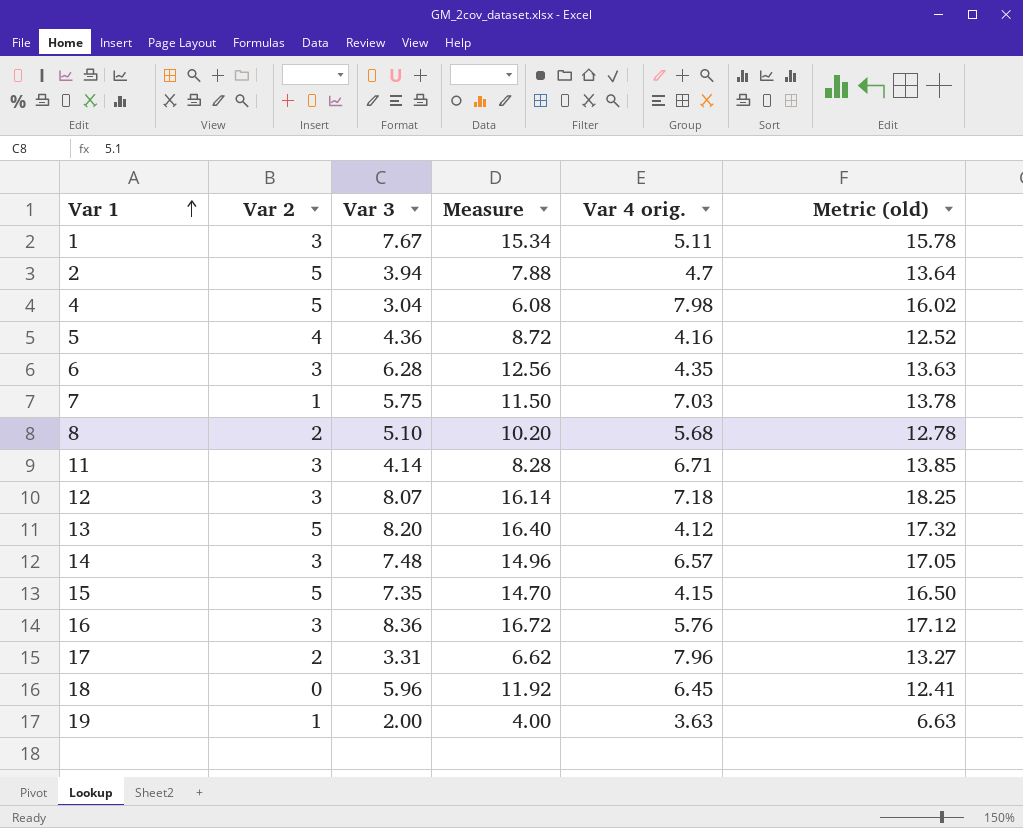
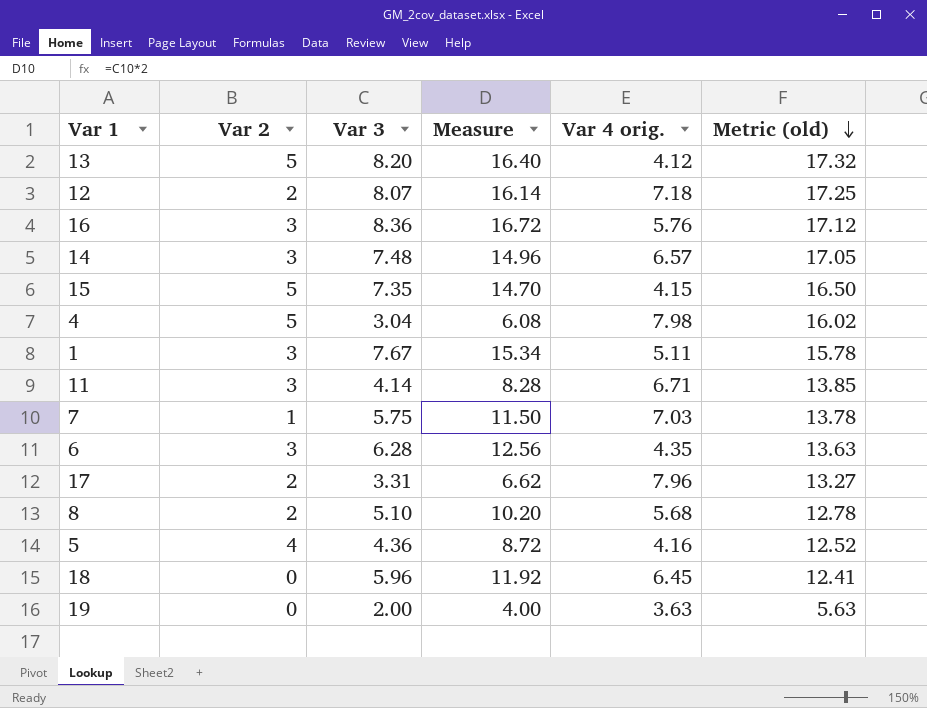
row order: Var 1 ascending -> Metric (old) descending
row 2: 5 | 3.94 | 7.88 | 4.7 | 13.64 -> none
12 | Var 2: 3 -> 2
12 | Metric (old): 18.25 -> 17.25
19 | Var 2: 1 -> 0
19 | Metric (old): 6.63 -> 5.63

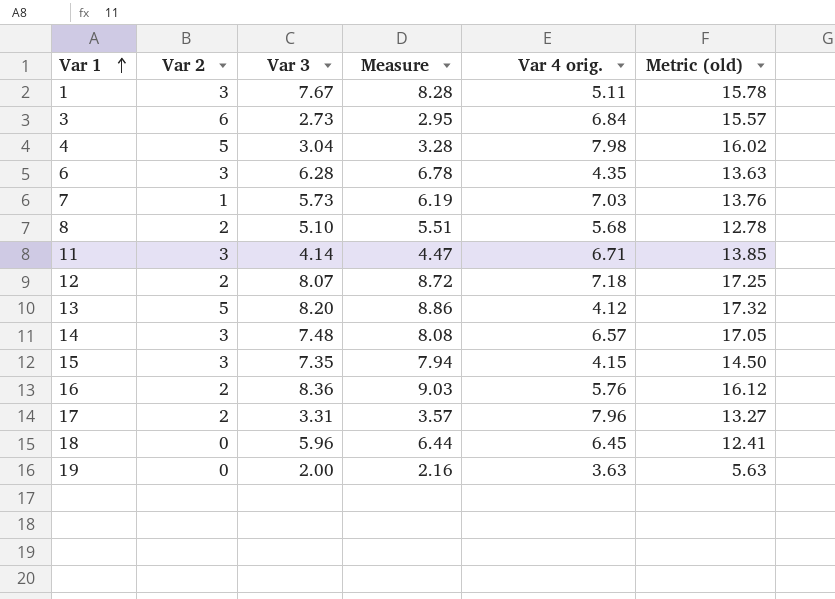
row order: Metric (old) descending -> Var 1 ascending
column Measure | formula: [Var 3] * 2 -> [Var 3] * 1.08
row 5: 4 | 4.36 | 8.72 | 4.16 | 12.52 -> none
row 3: none -> 6 | 2.73 | 2.95 | 6.84 | 15.57
7 | Var 3: 5.75 -> 5.73
7 | Metric (old): 13.78 -> 13.76
15 | Var 2: 5 -> 3
15 | Metric (old): 16.50 -> 14.50
16 | Var 2: 3 -> 2
16 | Metric (old): 17.12 -> 16.12

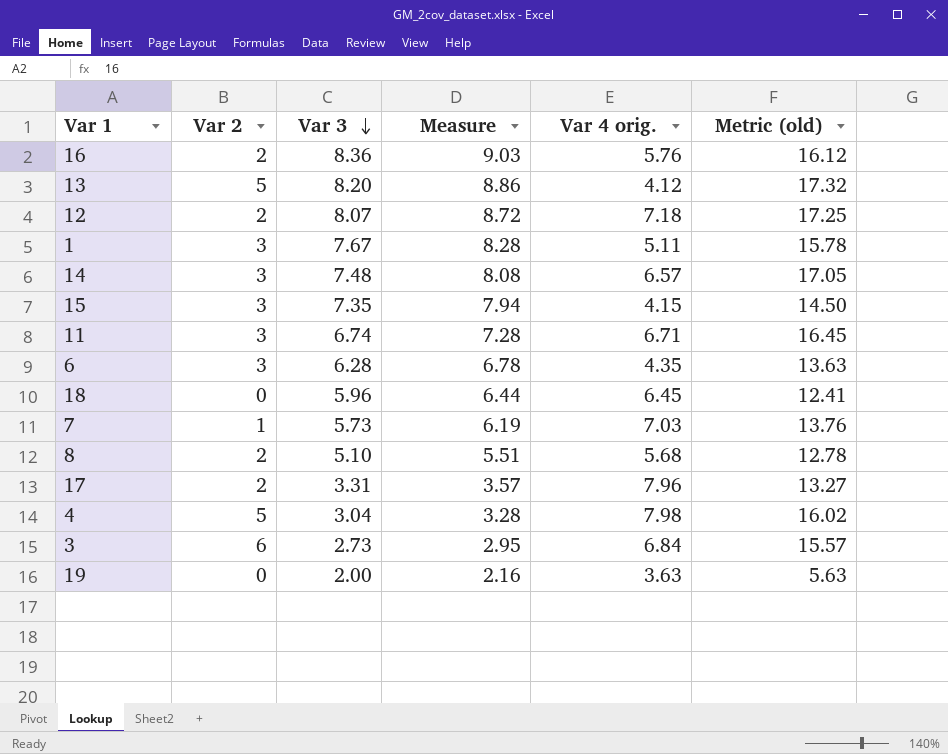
row order: Var 1 ascending -> Var 3 descending
11 | Var 3: 4.14 -> 6.74
11 | Measure: 4.47 -> 7.28
11 | Metric (old): 13.85 -> 16.45

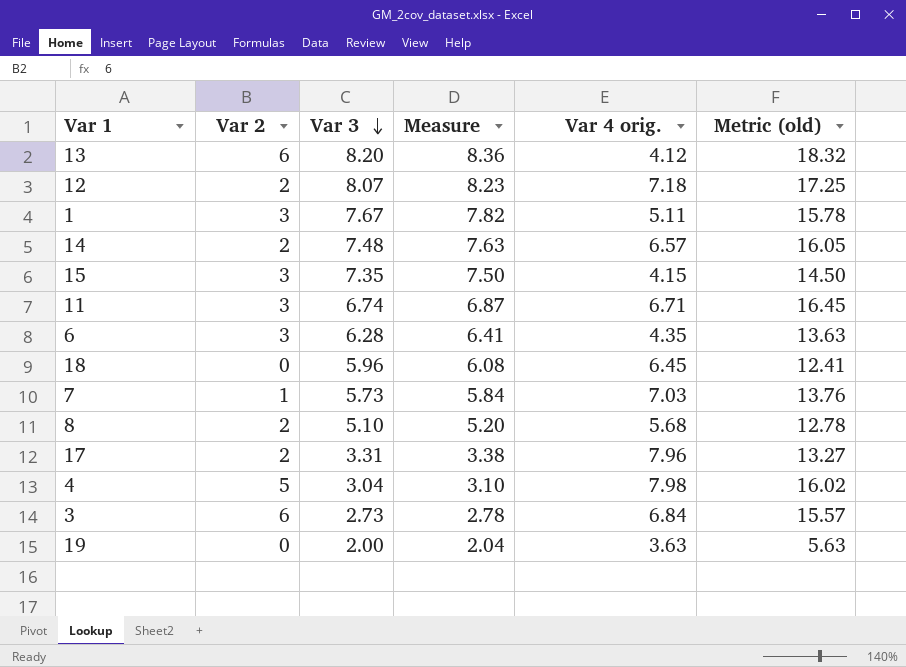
column Measure | formula: [Var 3] * 1.08 -> [Var 3] * 1.02
row 16: 2 | 8.36 | 9.03 | 5.76 | 16.12 -> none
13 | Var 2: 5 -> 6
13 | Metric (old): 17.32 -> 18.32
14 | Var 2: 3 -> 2
14 | Metric (old): 17.05 -> 16.05

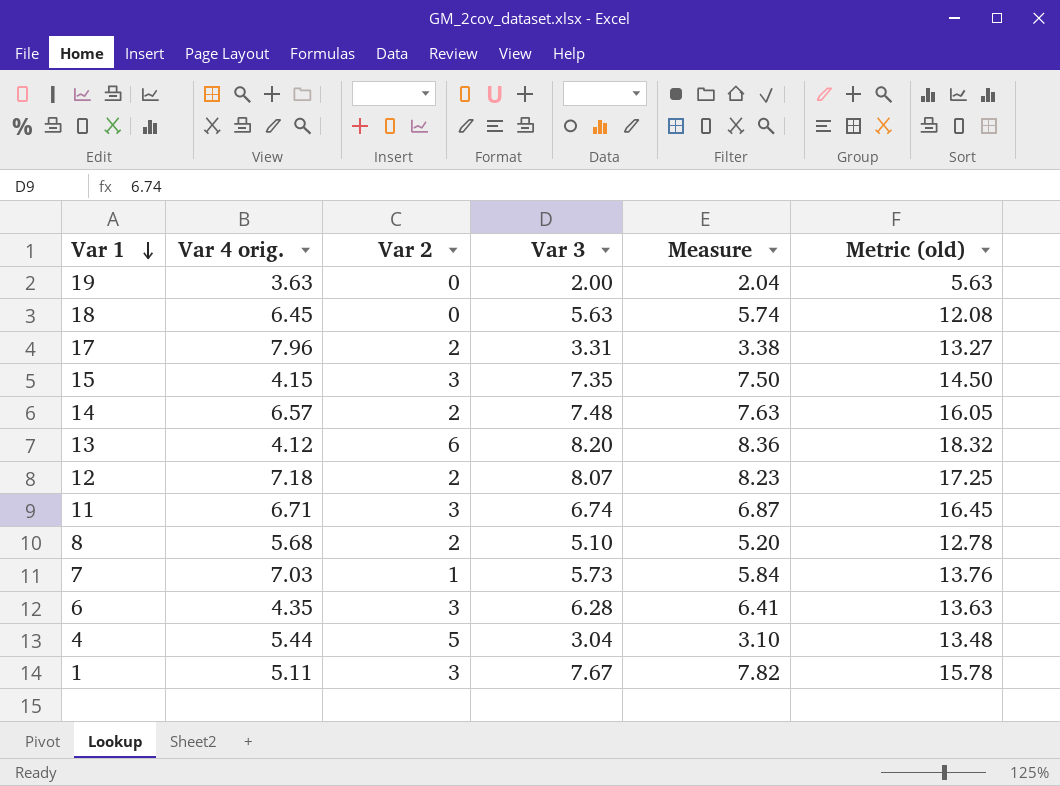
row order: Var 3 descending -> Var 1 descending
column Var 4 orig. | position: 5 -> 2
row 3: 6 | 2.73 | 2.78 | 6.84 | 15.57 -> none
18 | Var 3: 5.96 -> 5.63
18 | Measure: 6.08 -> 5.74
18 | Metric (old): 12.41 -> 12.08
4 | Var 4 orig.: 7.98 -> 5.44
4 | Metric (old): 16.02 -> 13.48

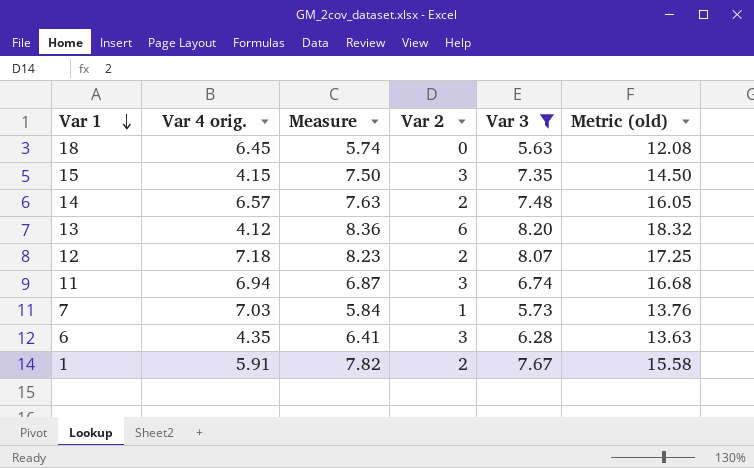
filter: none -> Var 3 >= 5.63
column Measure | position: 5 -> 3
11 | Var 4 orig.: 6.71 -> 6.94
11 | Metric (old): 16.45 -> 16.68
1 | Var 4 orig.: 5.11 -> 5.91
1 | Var 2: 3 -> 2
1 | Metric (old): 15.78 -> 15.58

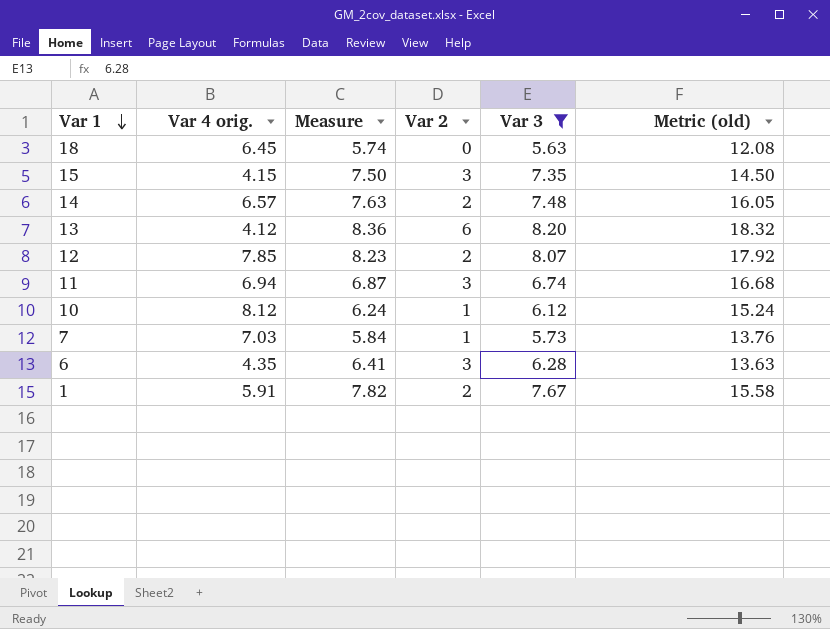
12 | Var 4 orig.: 7.18 -> 7.85
12 | Metric (old): 17.25 -> 17.92
row 10: none -> 8.12 | 6.24 | 1 | 6.12 | 15.24

